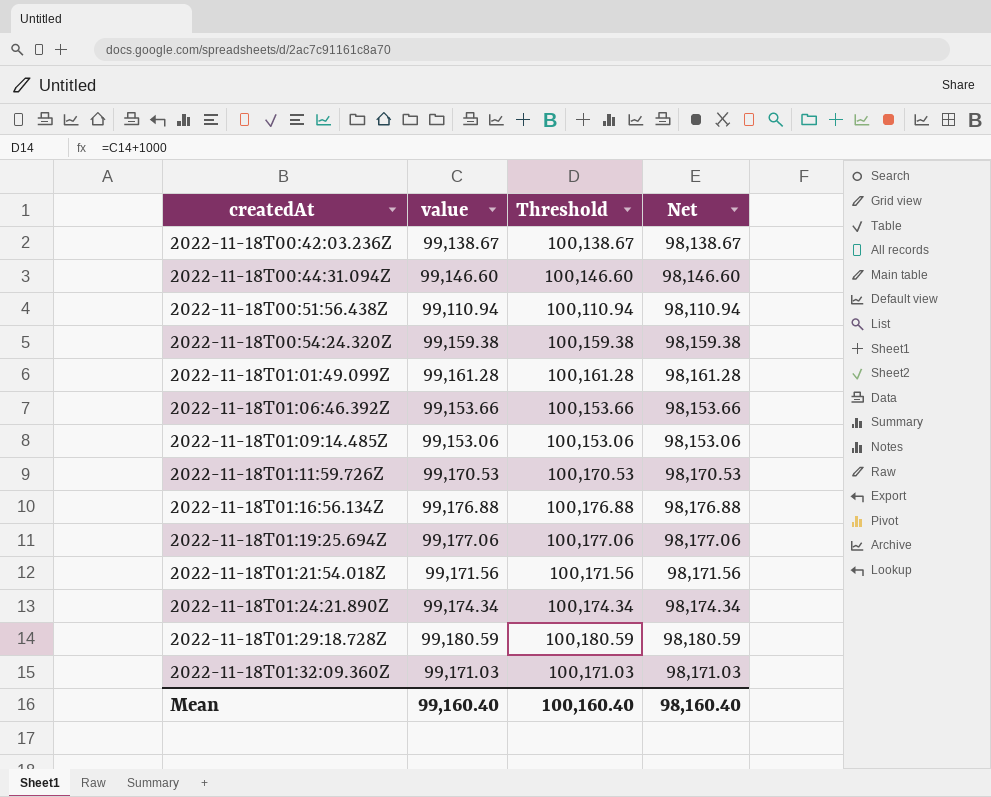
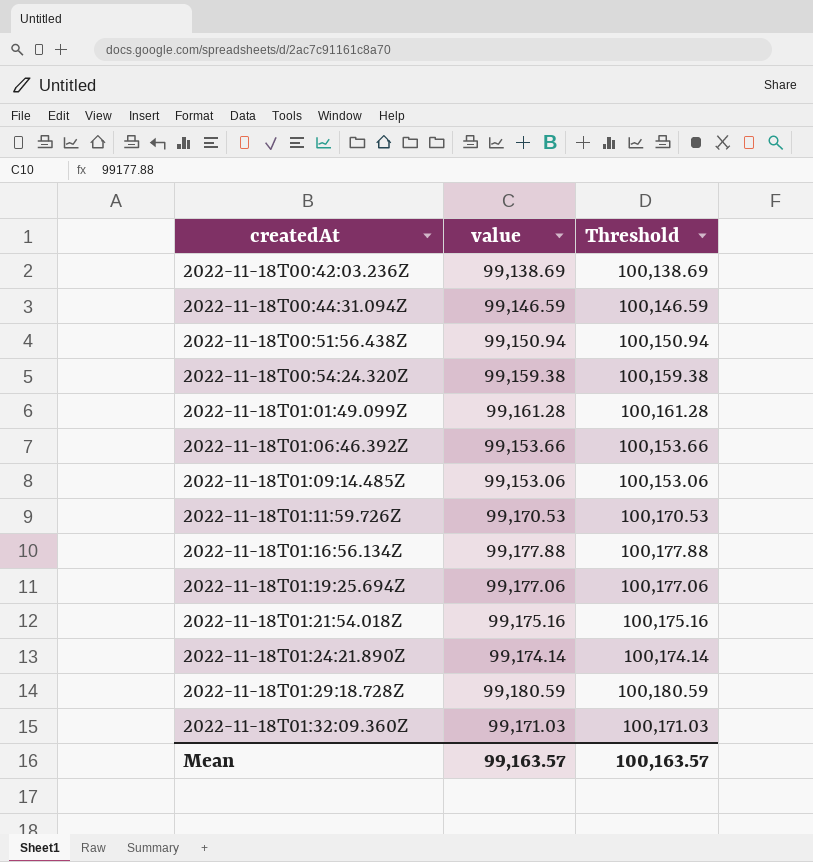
column Net | formula: [value] - 1000 -> none
2022-11-18T00:42:03.236Z | value: 99,138.67 -> 99,138.69
2022-11-18T00:42:03.236Z | Threshold: 100,138.67 -> 100,138.69
2022-11-18T00:44:31.094Z | value: 99,146.60 -> 99,146.59
2022-11-18T00:44:31.094Z | Threshold: 100,146.60 -> 100,146.59
2022-11-18T00:51:56.438Z | value: 99,110.94 -> 99,150.94
2022-11-18T00:51:56.438Z | Threshold: 100,110.94 -> 100,150.94
2022-11-18T01:16:56.134Z | value: 99,176.88 -> 99,177.88
2022-11-18T01:16:56.134Z | Threshold: 100,176.88 -> 100,177.88
2022-11-18T01:21:54.018Z | value: 99,171.56 -> 99,175.16
2022-11-18T01:21:54.018Z | Threshold: 100,171.56 -> 100,175.16
2022-11-18T01:24:21.890Z | value: 99,174.34 -> 99,174.14
2022-11-18T01:24:21.890Z | Threshold: 100,174.34 -> 100,174.14
Mean | value: 99,160.40 -> 99,163.57
Mean | Threshold: 100,160.40 -> 100,163.57

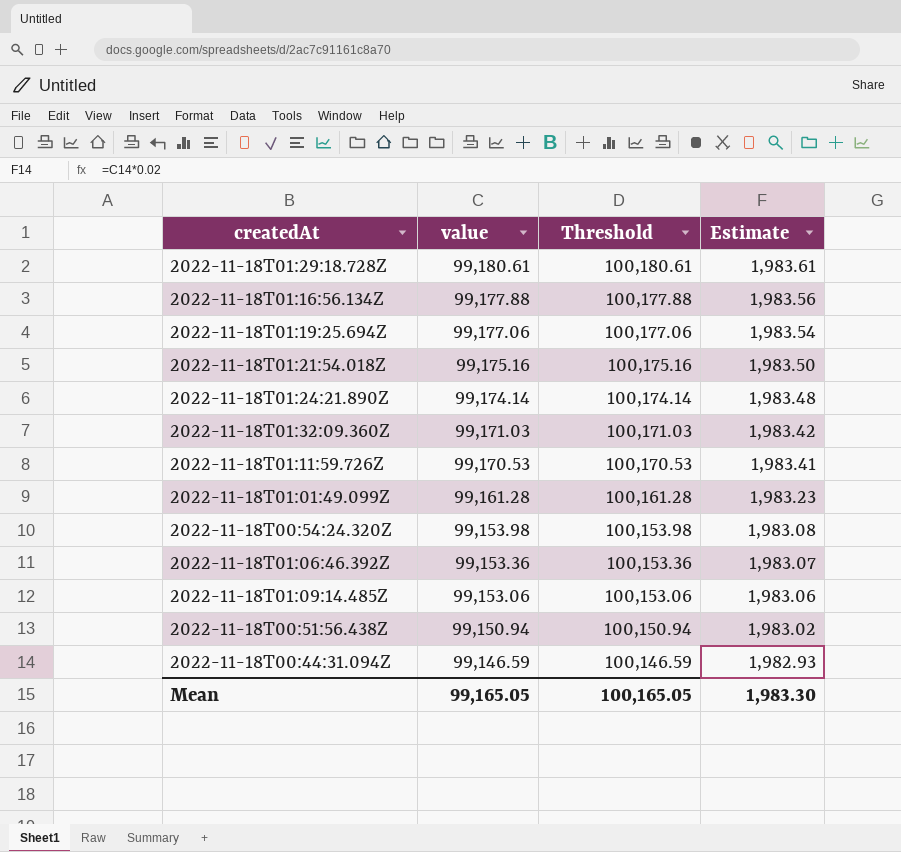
row order: createdAt ascending -> value descending
column Estimate | formula: none -> [value] * 0.02
row 2022-11-18T00:42:03.236Z: 99,138.69 | 100,138.69 -> none
2022-11-18T01:29:18.728Z | value: 99,180.59 -> 99,180.61
2022-11-18T01:29:18.728Z | Threshold: 100,180.59 -> 100,180.61
2022-11-18T00:54:24.320Z | value: 99,159.38 -> 99,153.98
2022-11-18T00:54:24.320Z | Threshold: 100,159.38 -> 100,153.98
2022-11-18T01:06:46.392Z | value: 99,153.66 -> 99,153.36
2022-11-18T01:06:46.392Z | Threshold: 100,153.66 -> 100,153.36
Mean | value: 99,163.57 -> 99,165.05
Mean | Threshold: 100,163.57 -> 100,165.05

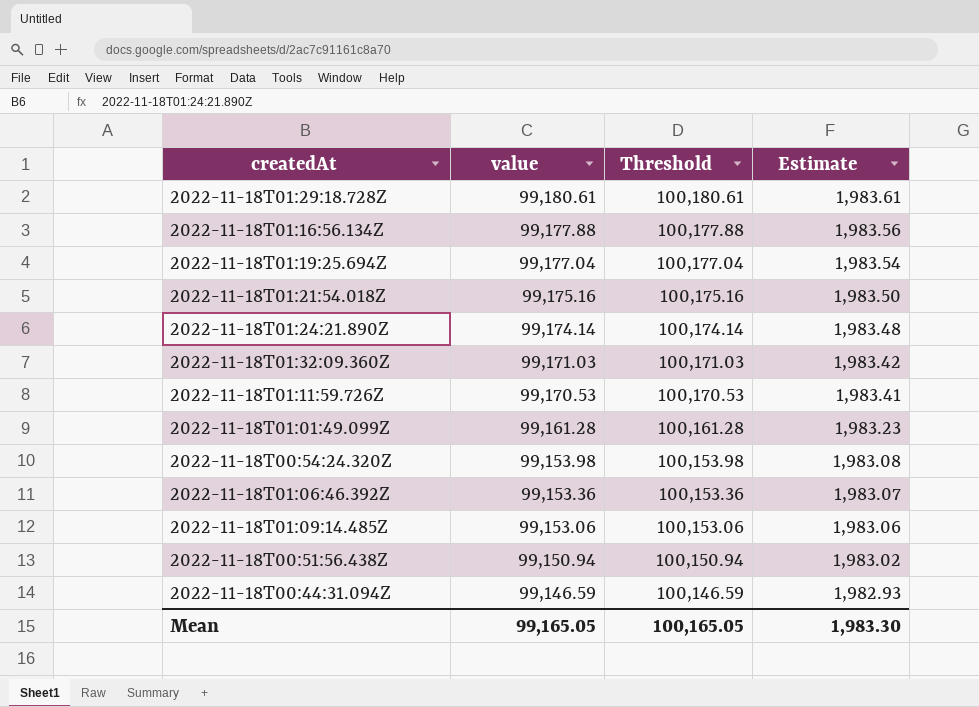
2022-11-18T01:19:25.694Z | value: 99,177.06 -> 99,177.04
2022-11-18T01:19:25.694Z | Threshold: 100,177.06 -> 100,177.04

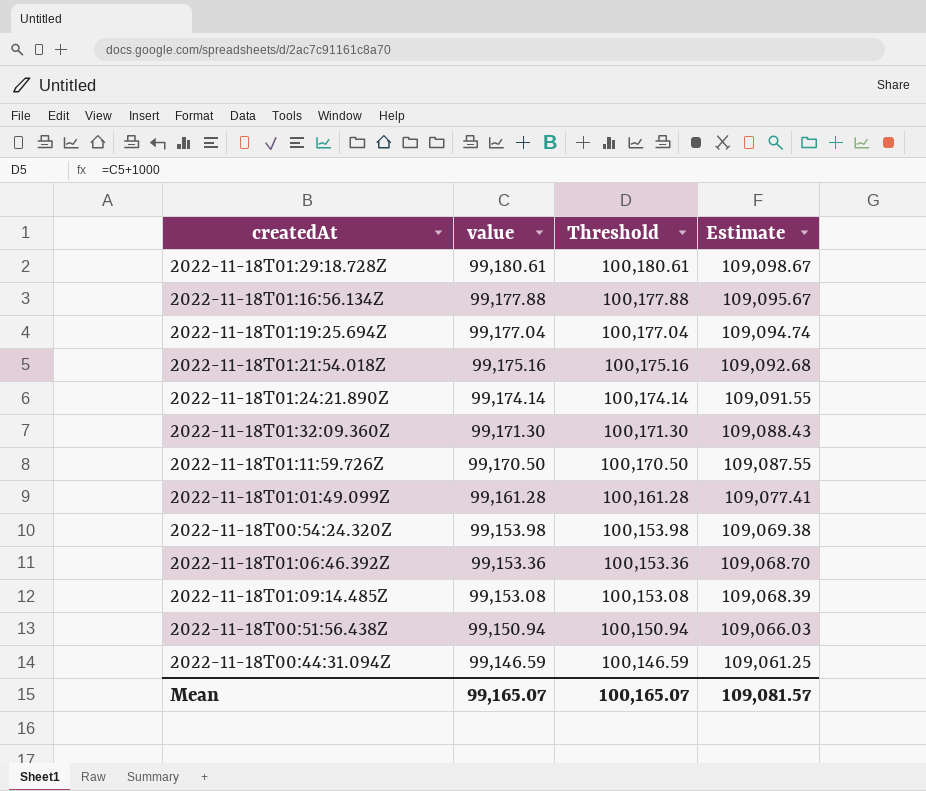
column Estimate | formula: [value] * 0.02 -> [value] * 1.1
2022-11-18T01:32:09.360Z | value: 99,171.03 -> 99,171.30
2022-11-18T01:32:09.360Z | Threshold: 100,171.03 -> 100,171.30
2022-11-18T01:11:59.726Z | value: 99,170.53 -> 99,170.50
2022-11-18T01:11:59.726Z | Threshold: 100,170.53 -> 100,170.50
2022-11-18T01:09:14.485Z | value: 99,153.06 -> 99,153.08
2022-11-18T01:09:14.485Z | Threshold: 100,153.06 -> 100,153.08
Mean | value: 99,165.05 -> 99,165.07
Mean | Threshold: 100,165.05 -> 100,165.07
Mean | Estimate: 1,983.30 -> 109,081.57

